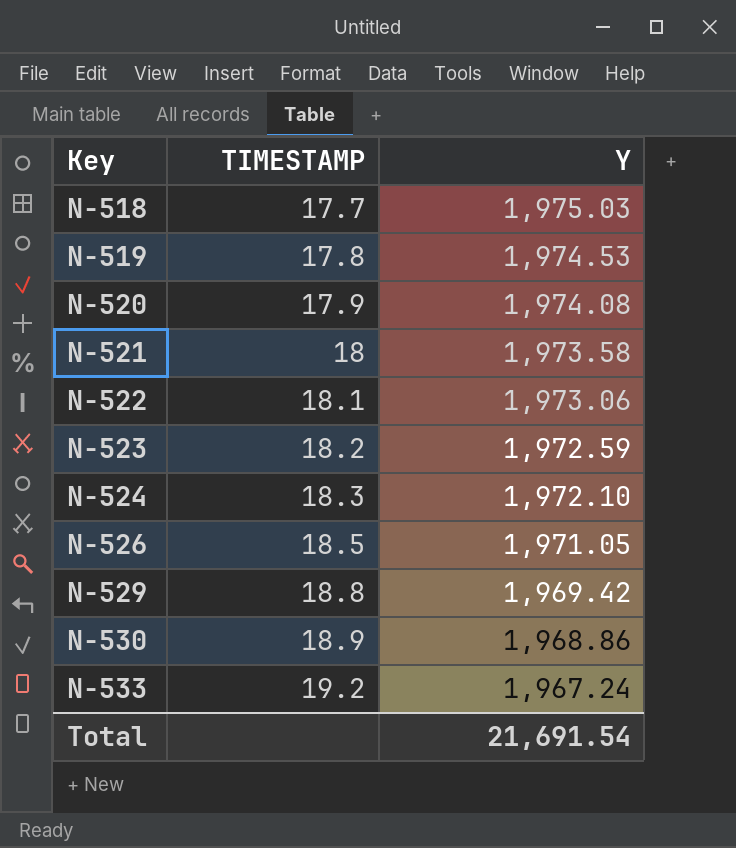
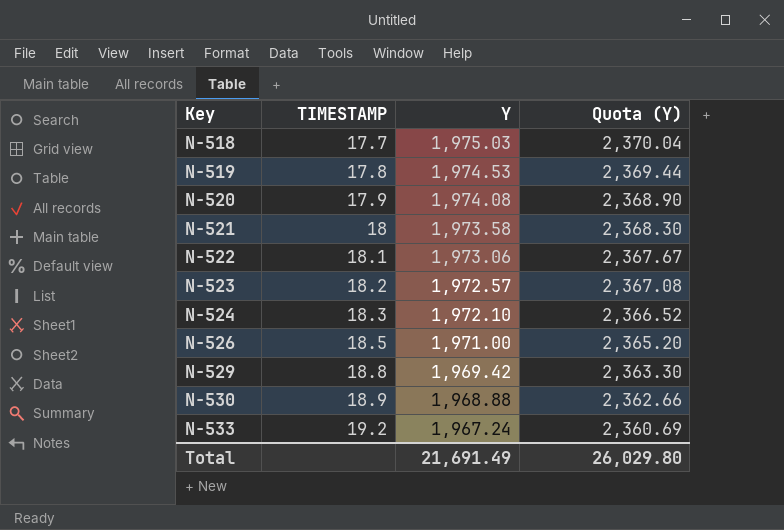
column Quota (Y) | formula: none -> [Y] * 1.2
N-523 | Y: 1,972.59 -> 1,972.57
N-526 | Y: 1,971.05 -> 1,971.00
N-530 | Y: 1,968.86 -> 1,968.88
Total | Y: 21,691.54 -> 21,691.49

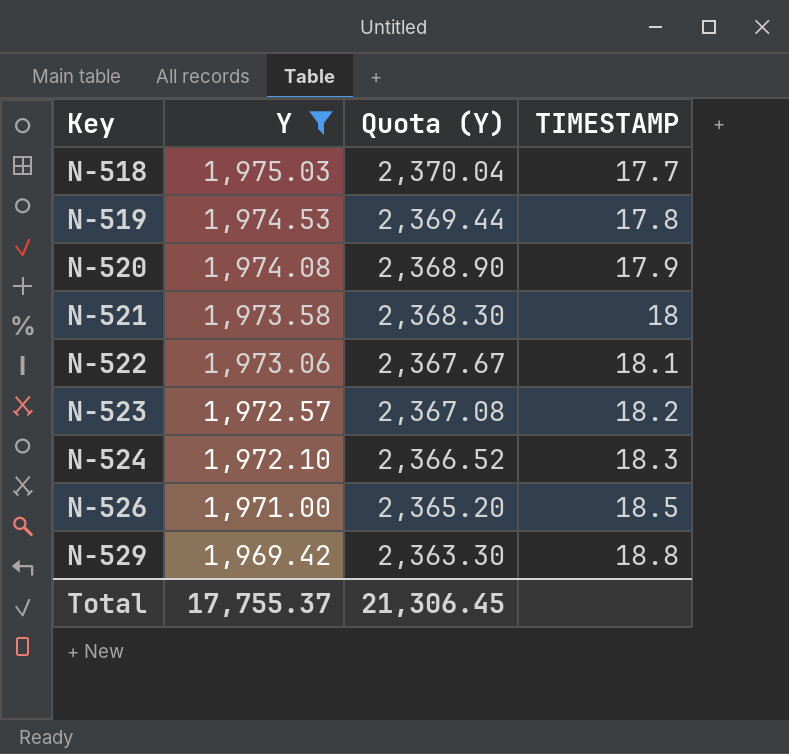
filter: none -> Y >= 1,969.42
column TIMESTAMP | position: 2 -> 4
Total | Y: 21,691.49 -> 17,755.37
Total | Quota (Y): 26,029.80 -> 21,306.45

